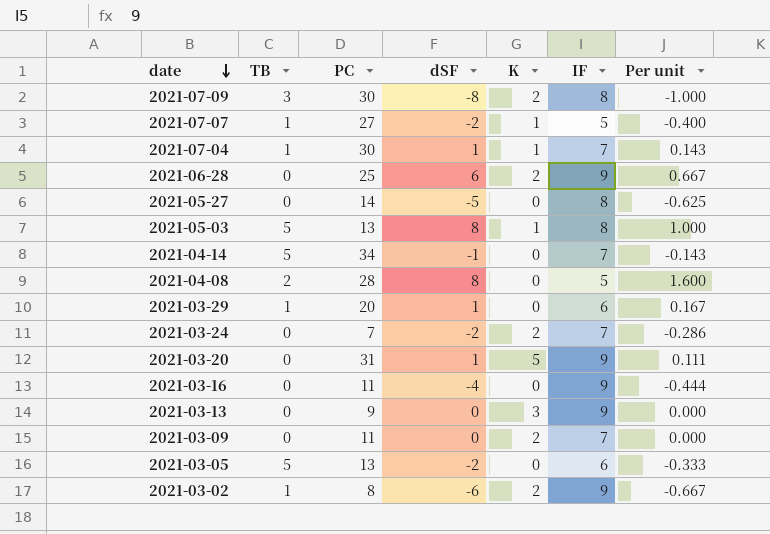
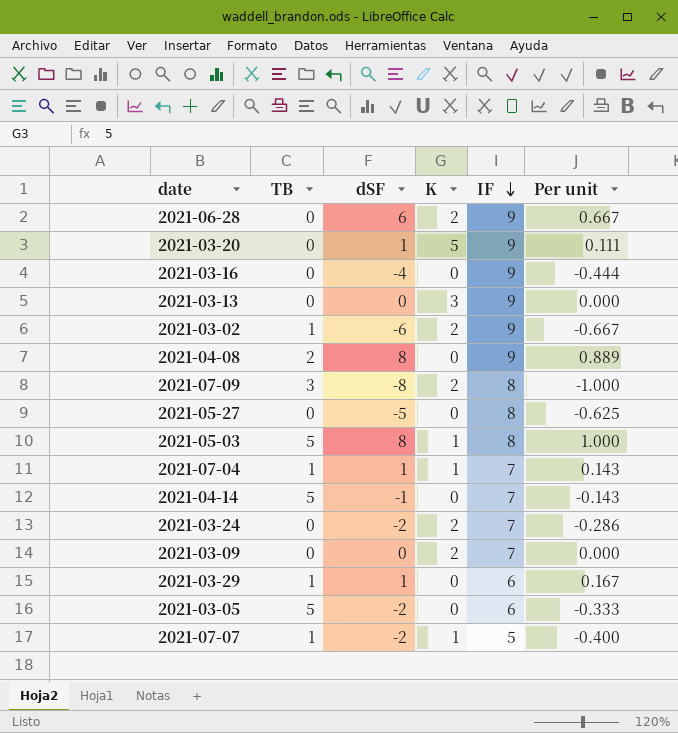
row order: date descending -> IF descending
column PC | position: 3 -> none
2021-04-08 | IF: 5 -> 9
2021-04-08 | Per unit: 1.600 -> 0.889

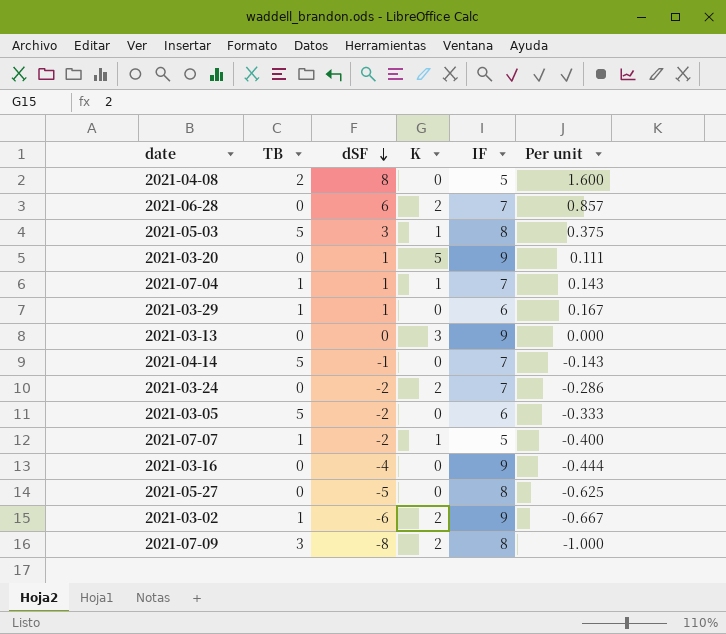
row order: IF descending -> dSF descending
row 2021-03-09: 0 | 0 | 2 | 7 | 0.000 -> none
2021-04-08 | IF: 9 -> 5
2021-04-08 | Per unit: 0.889 -> 1.600
2021-06-28 | IF: 9 -> 7
2021-06-28 | Per unit: 0.667 -> 0.857
2021-05-03 | dSF: 8 -> 3
2021-05-03 | Per unit: 1.000 -> 0.375

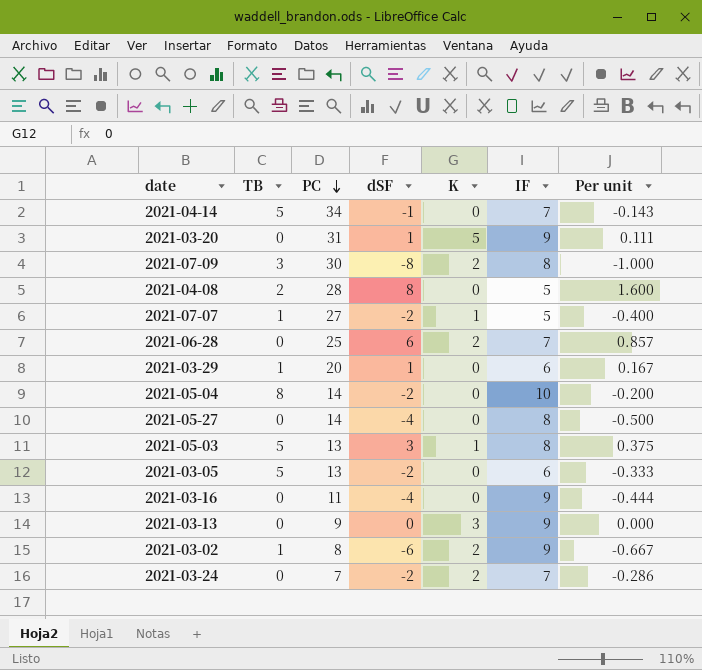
row order: dSF descending -> PC descending
column PC | position: none -> 3
row 2021-07-04: 1 | 1 | 1 | 7 | 0.143 -> none
row 2021-05-04: none -> 8 | 14 | -2 | 0 | 10 | -0.200
2021-05-27 | dSF: -5 -> -4
2021-05-27 | Per unit: -0.625 -> -0.500

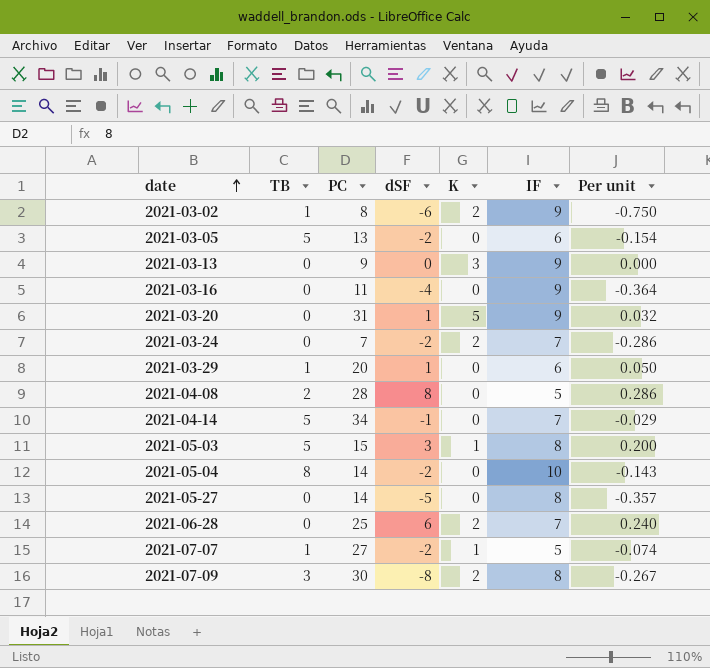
row order: PC descending -> date ascending
column Per unit | formula: [dSF] / [IF] -> [dSF] / [PC]
2021-05-03 | PC: 13 -> 15
2021-05-27 | dSF: -4 -> -5

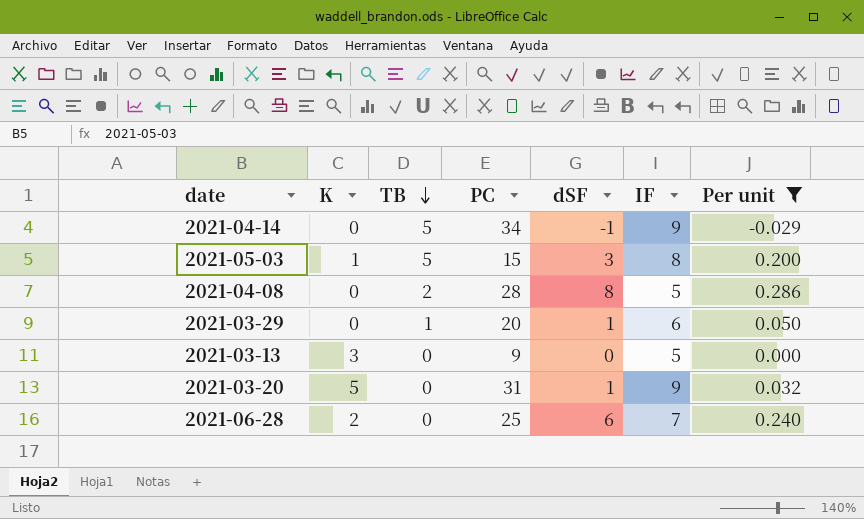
filter: none -> Per unit >= -0.029
row order: date ascending -> TB descending
column K | position: 5 -> 2
2021-04-14 | IF: 7 -> 9
2021-03-13 | IF: 9 -> 5

